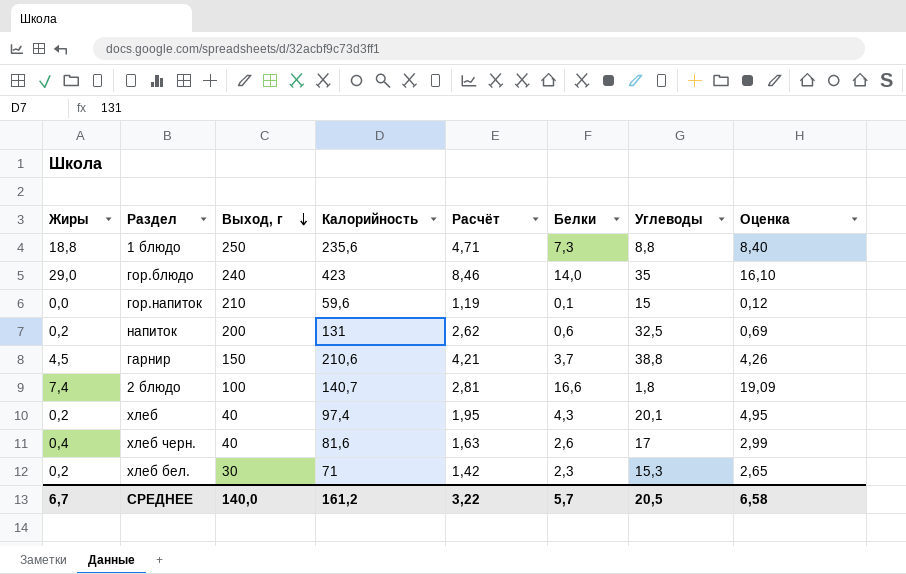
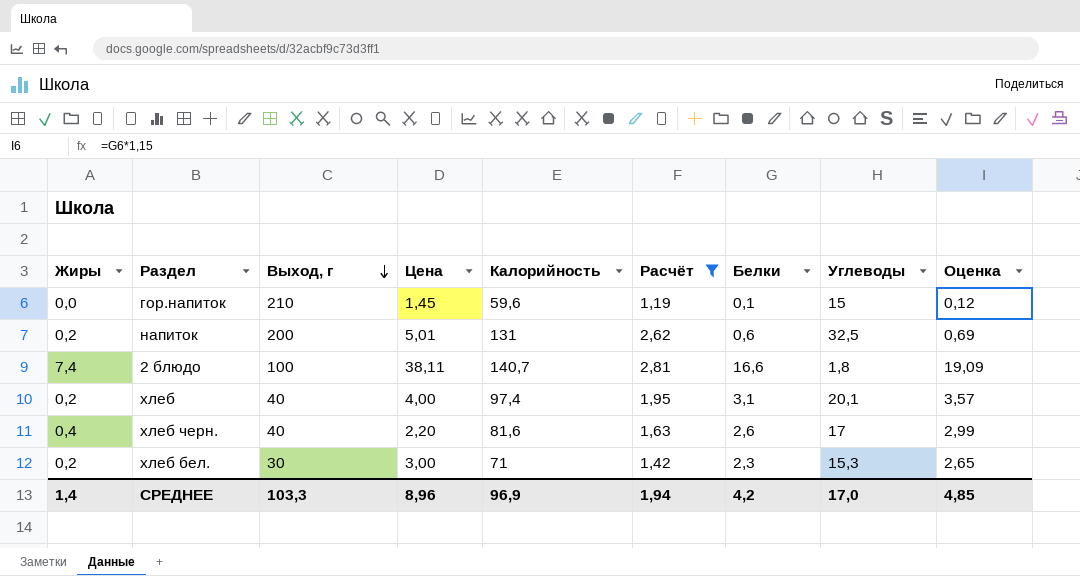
filter: none -> Расчёт <= 2,81
column Цена | position: none -> 4
хлеб | Белки: 4,3 -> 3,1
хлеб | Оценка: 4,95 -> 3,57
СРЕДНЕЕ | Жиры: 6,7 -> 1,4
СРЕДНЕЕ | Выход, г: 140,0 -> 103,3
СРЕДНЕЕ | Калорийность: 161,2 -> 96,9
СРЕДНЕЕ | Расчёт: 3,22 -> 1,94
СРЕДНЕЕ | Белки: 5,7 -> 4,2
СРЕДНЕЕ | Углеводы: 20,5 -> 17,0
СРЕДНЕЕ | Оценка: 6,58 -> 4,85

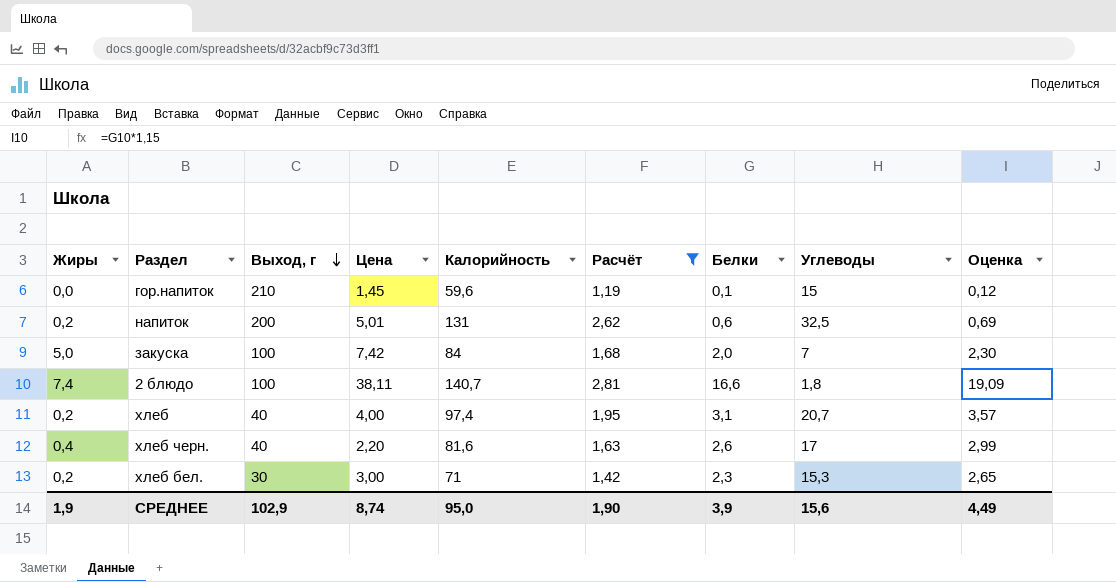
row закуска: none -> 5,0 | 100 | 7,42 | 84 | 1,68 | 2,0 | 7 | 2,30
хлеб | Углеводы: 20,1 -> 20,7
СРЕДНЕЕ | Жиры: 1,4 -> 1,9
СРЕДНЕЕ | Выход, г: 103,3 -> 102,9
СРЕДНЕЕ | Цена: 8,96 -> 8,74
СРЕДНЕЕ | Калорийность: 96,9 -> 95,0
СРЕДНЕЕ | Расчёт: 1,94 -> 1,90
СРЕДНЕЕ | Белки: 4,2 -> 3,9
СРЕДНЕЕ | Углеводы: 17,0 -> 15,6
СРЕДНЕЕ | Оценка: 4,85 -> 4,49

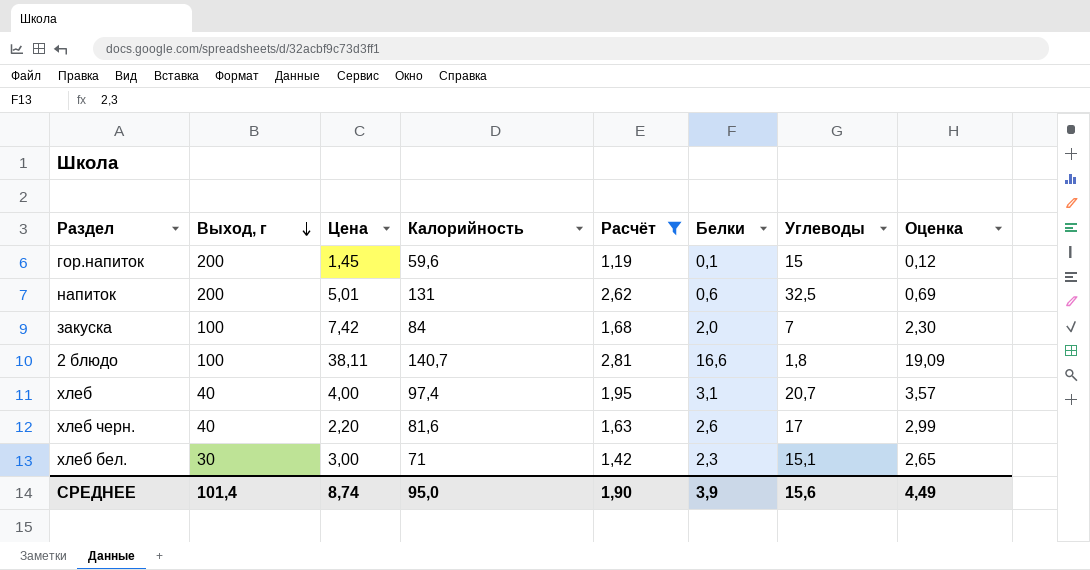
column Жиры | position: 1 -> none
гор.напиток | Выход, г: 210 -> 200
хлеб бел. | Углеводы: 15,3 -> 15,1
СРЕДНЕЕ | Выход, г: 102,9 -> 101,4

